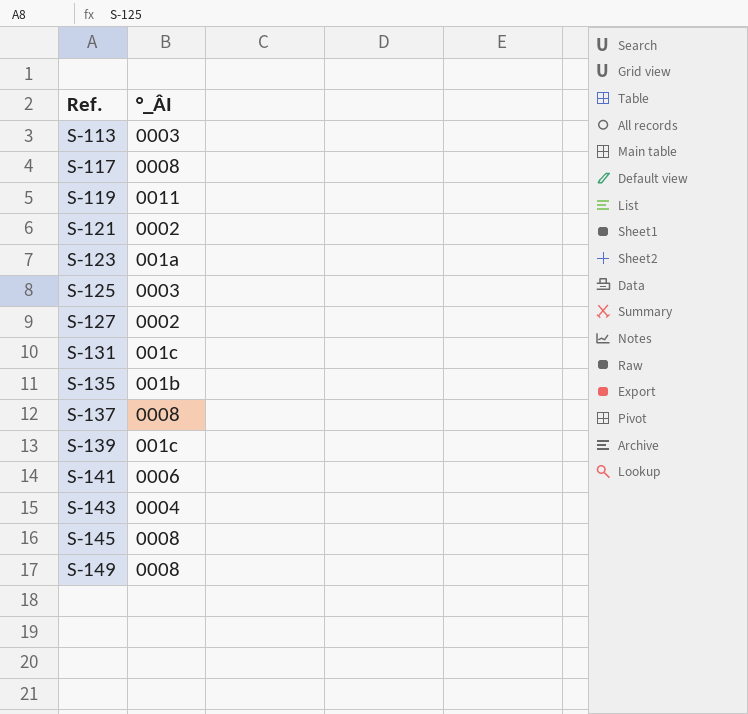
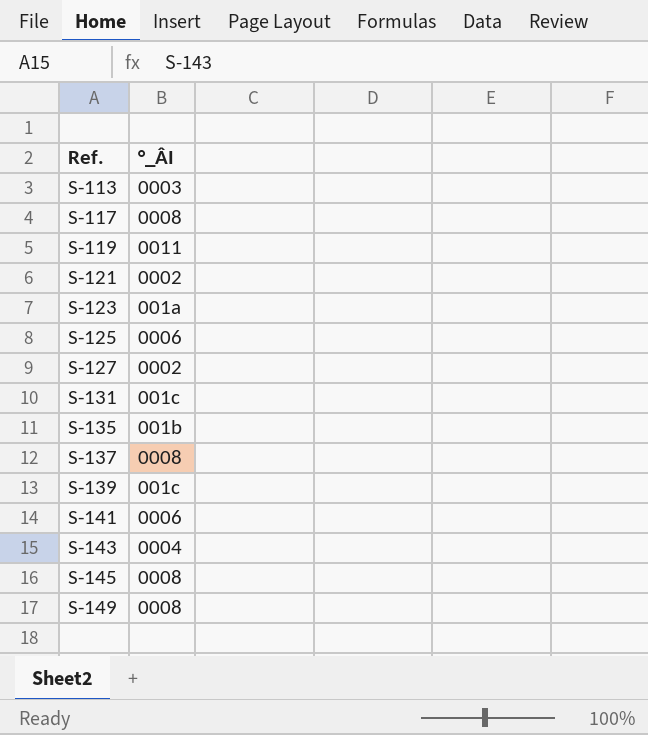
S-125 | °_ÂI: 0003 -> 0006

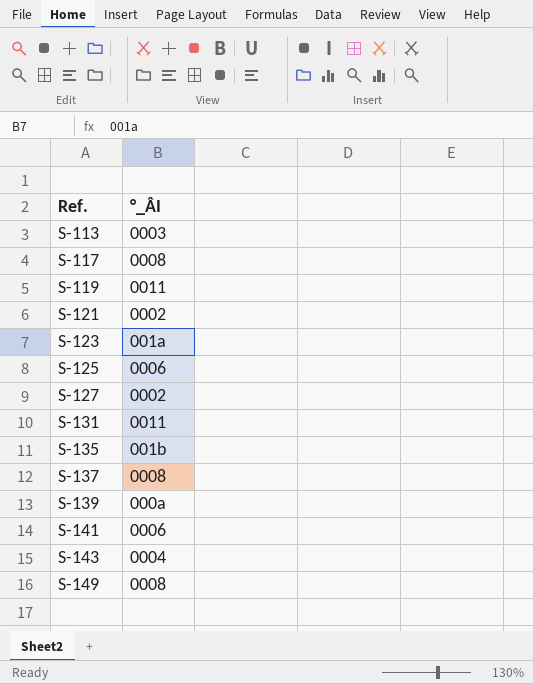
row S-145: 0008 -> none
S-131 | °_ÂI: 001c -> 0011
S-139 | °_ÂI: 001c -> 000a

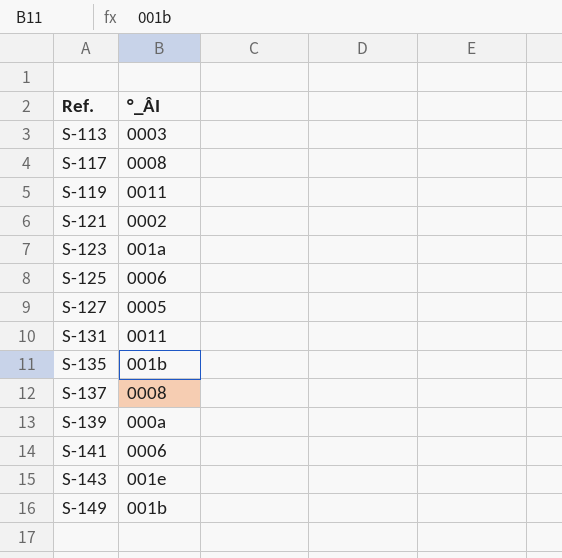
S-127 | °_ÂI: 0002 -> 0005
S-143 | °_ÂI: 0004 -> 001e
S-149 | °_ÂI: 0008 -> 001b

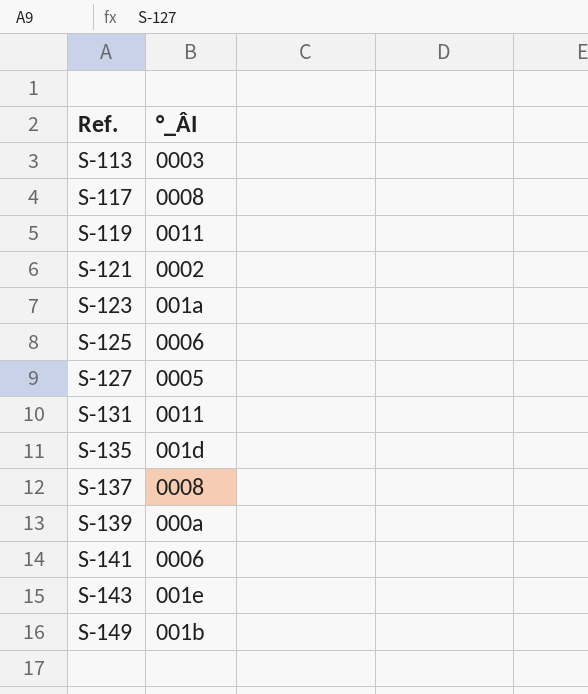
S-135 | °_ÂI: 001b -> 001d

